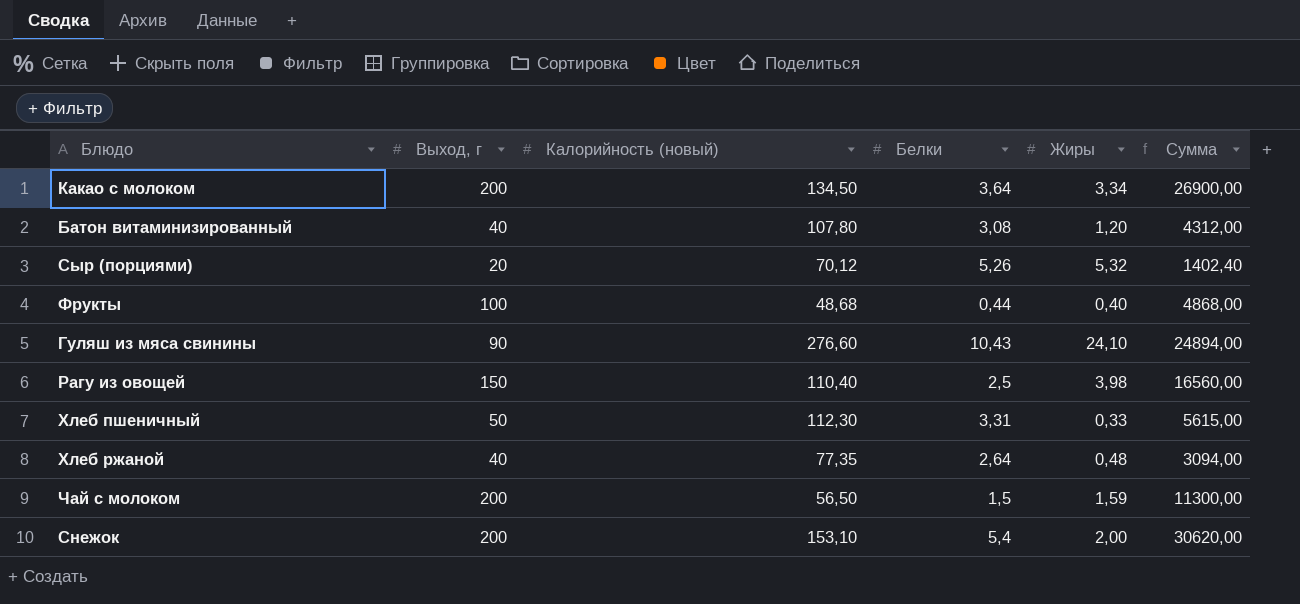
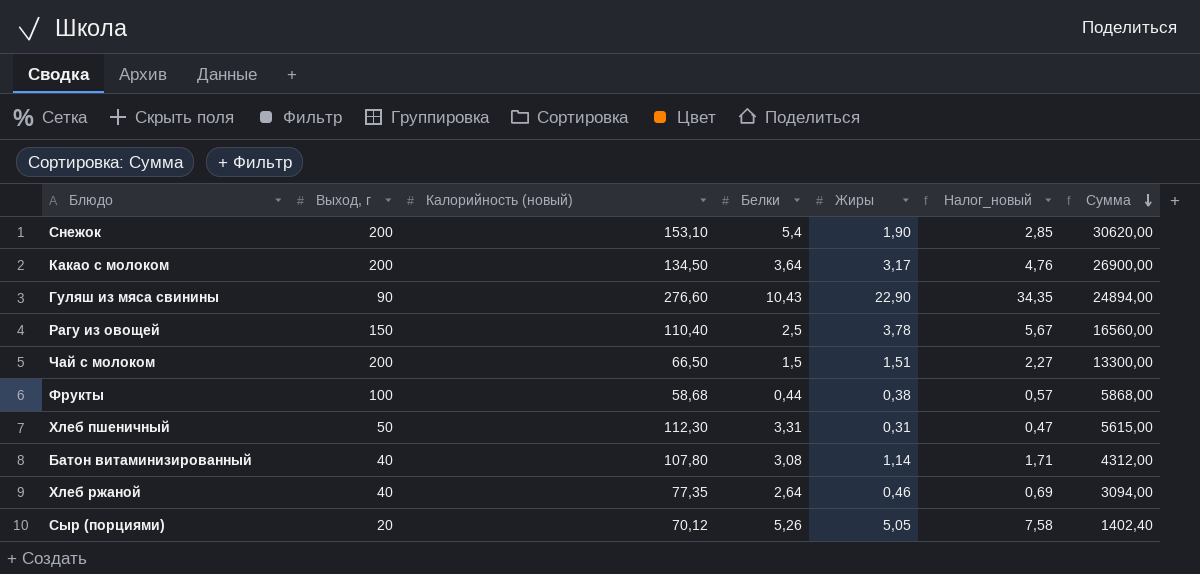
row order: none -> Сумма descending
column Налог_новый | formula: none -> [Жиры] * 1,5
Снежок | Жиры: 2,00 -> 1,90
Какао с молоком | Жиры: 3,34 -> 3,17
Гуляш из мяса свинины | Жиры: 24,10 -> 22,90
Рагу из овощей | Жиры: 3,98 -> 3,78
Чай с молоком | Калорийность (новый): 56,50 -> 66,50
Чай с молоком | Жиры: 1,59 -> 1,51
Чай с молоком | Сумма: 11300,00 -> 13300,00
Фрукты | Калорийность (новый): 48,68 -> 58,68
Фрукты | Жиры: 0,40 -> 0,38
Фрукты | Сумма: 4868,00 -> 5868,00
Хлеб пшеничный | Жиры: 0,33 -> 0,31
Батон витаминизированный | Жиры: 1,20 -> 1,14
Хлеб ржаной | Жиры: 0,48 -> 0,46
Сыр (порциями) | Жиры: 5,32 -> 5,05

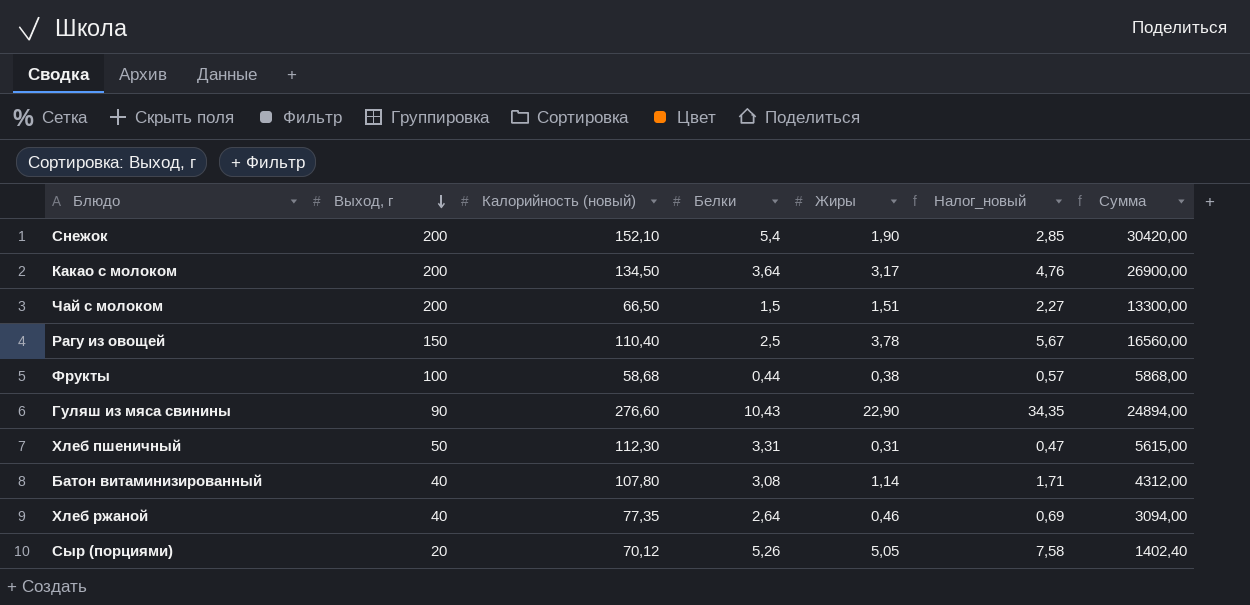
row order: Сумма descending -> Выход, г descending
Снежок | Калорийность (новый): 153,10 -> 152,10
Снежок | Сумма: 30620,00 -> 30420,00

